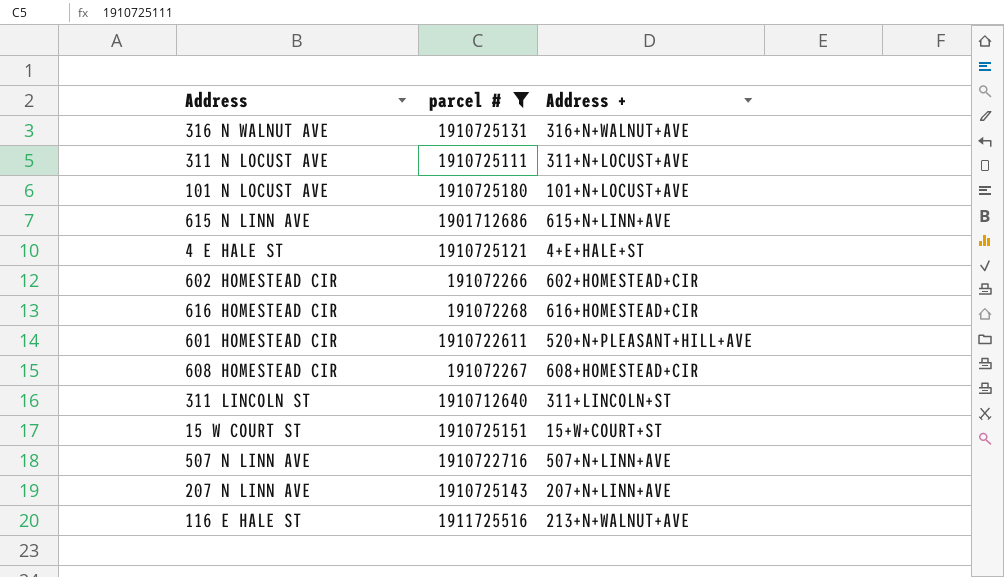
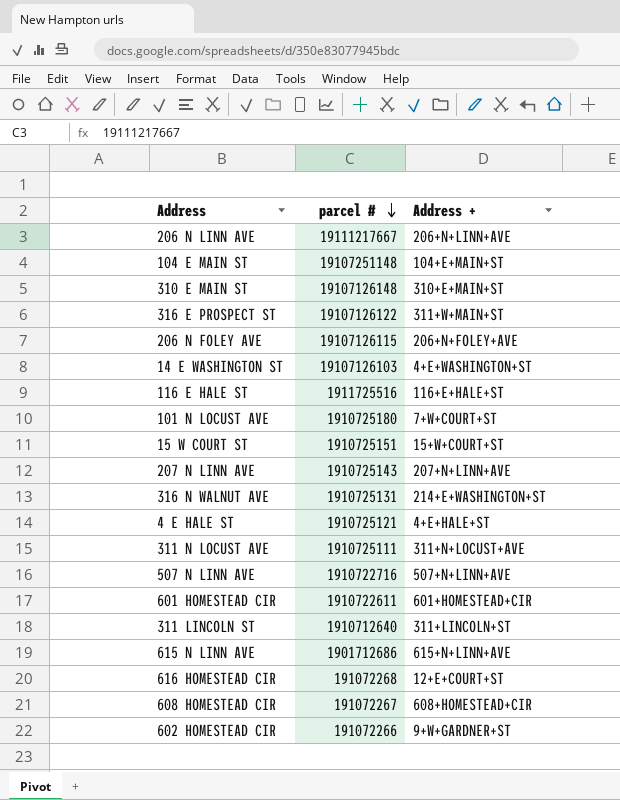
filter: parcel # <= 1911725516 -> none
row order: none -> parcel # descending
116 E HALE ST | Address +: 213+N+WALNUT+AVE -> 116+E+HALE+ST
101 N LOCUST AVE | Address +: 101+N+LOCUST+AVE -> 7+W+COURT+ST
316 N WALNUT AVE | Address +: 316+N+WALNUT+AVE -> 214+E+WASHINGTON+ST
601 HOMESTEAD CIR | Address +: 520+N+PLEASANT+HILL+AVE -> 601+HOMESTEAD+CIR
616 HOMESTEAD CIR | Address +: 616+HOMESTEAD+CIR -> 12+E+COURT+ST
602 HOMESTEAD CIR | Address +: 602+HOMESTEAD+CIR -> 9+W+GARDNER+ST

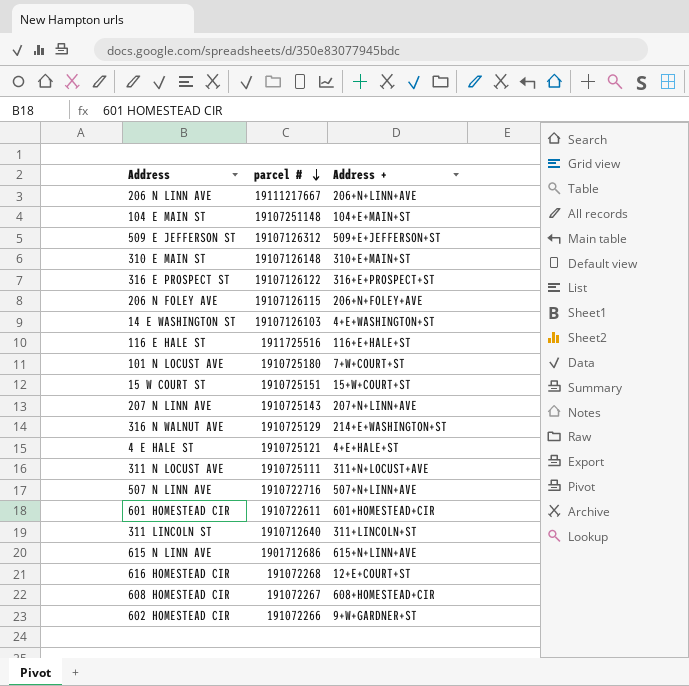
row 509 E JEFFERSON ST: none -> 19107126312 | 509+E+JEFFERSON+ST
316 E PROSPECT ST | Address +: 311+W+MAIN+ST -> 316+E+PROSPECT+ST
316 N WALNUT AVE | parcel #: 1910725131 -> 1910725129

